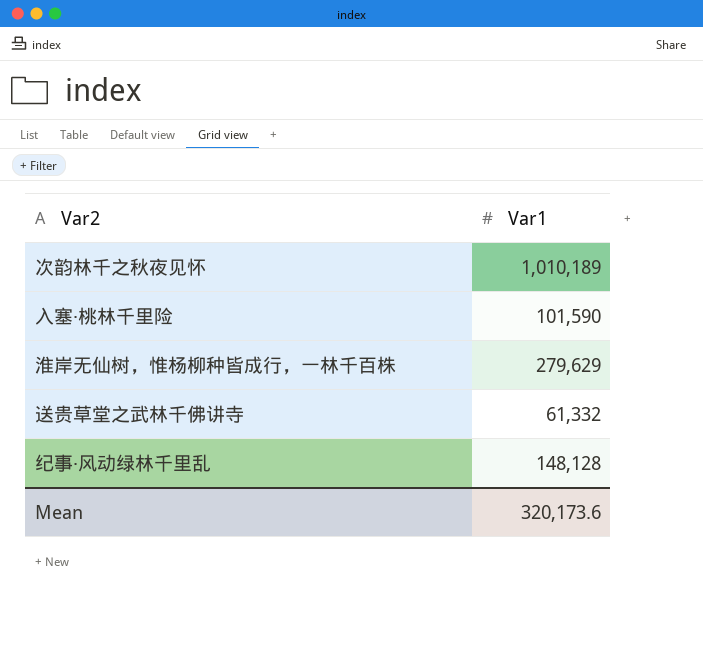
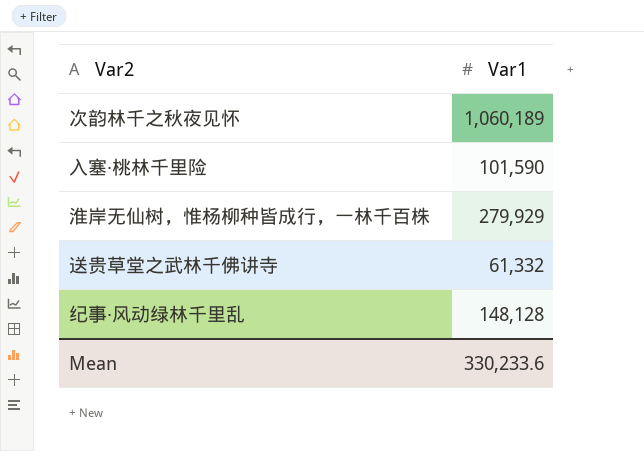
次韵林千之秋夜见怀 | Var1: 1,010,189 -> 1,060,189
淮岸无仙树，惟杨柳种皆成行，一林千百株 | Var1: 279,629 -> 279,929
Mean | Var1: 320,173.6 -> 330,233.6

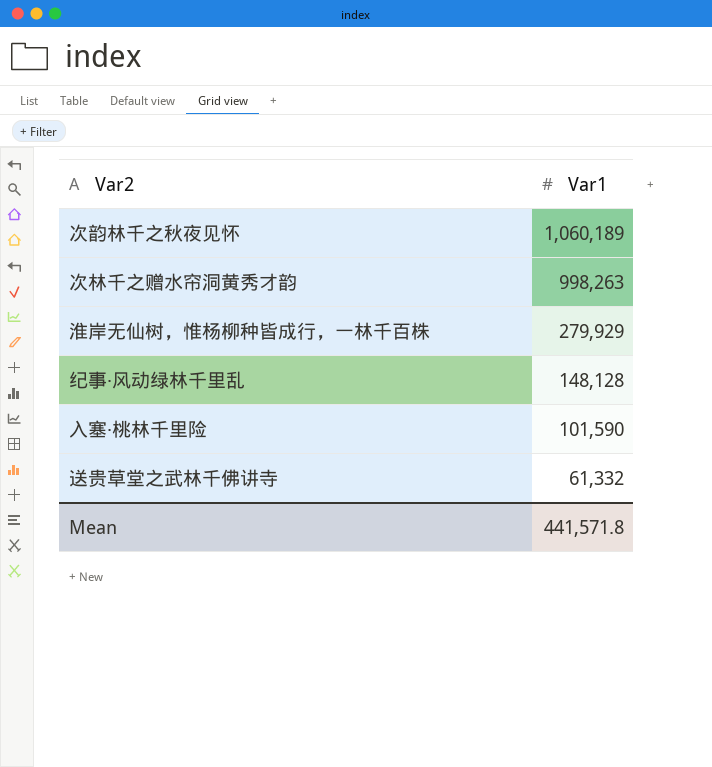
row order: none -> Var1 descending
row 次林千之赠水帘洞黄秀才韵: none -> 998,263
Mean | Var1: 330,233.6 -> 441,571.8

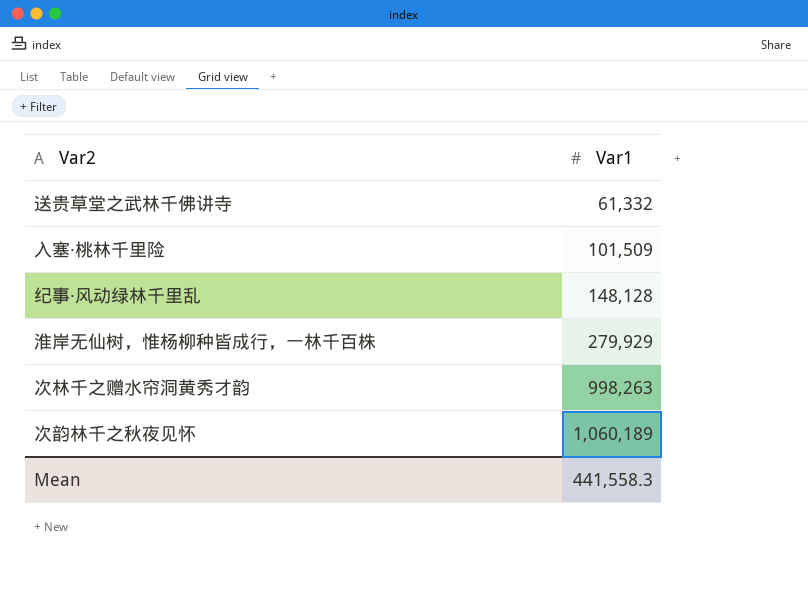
row order: Var1 descending -> Var1 ascending
入塞·桃林千里险 | Var1: 101,590 -> 101,509
Mean | Var1: 441,571.8 -> 441,558.3

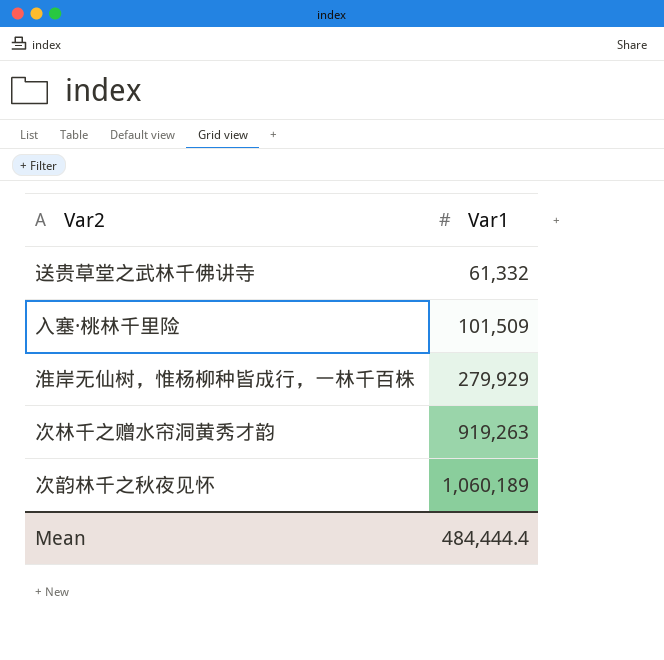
row 纪事·风动绿林千里乱: 148,128 -> none
次林千之赠水帘洞黄秀才韵 | Var1: 998,263 -> 919,263
Mean | Var1: 441,558.3 -> 484,444.4

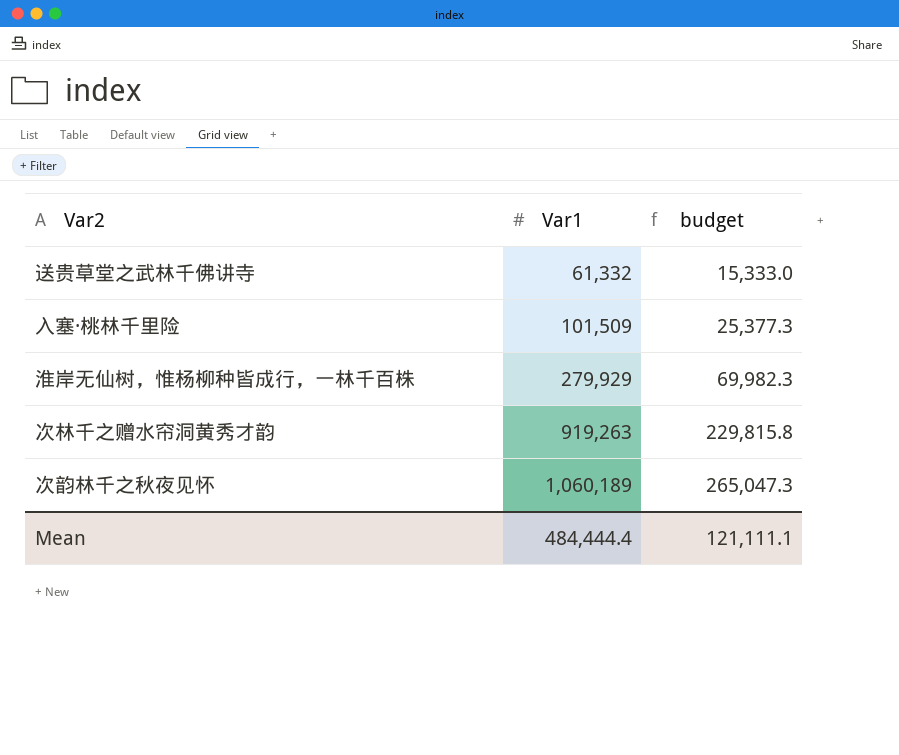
column budget | formula: none -> [Var1] * 0.25

